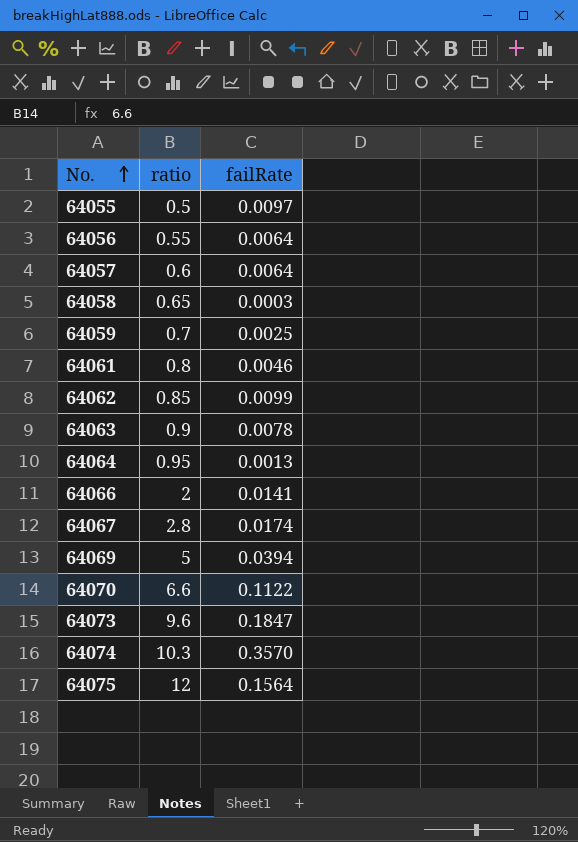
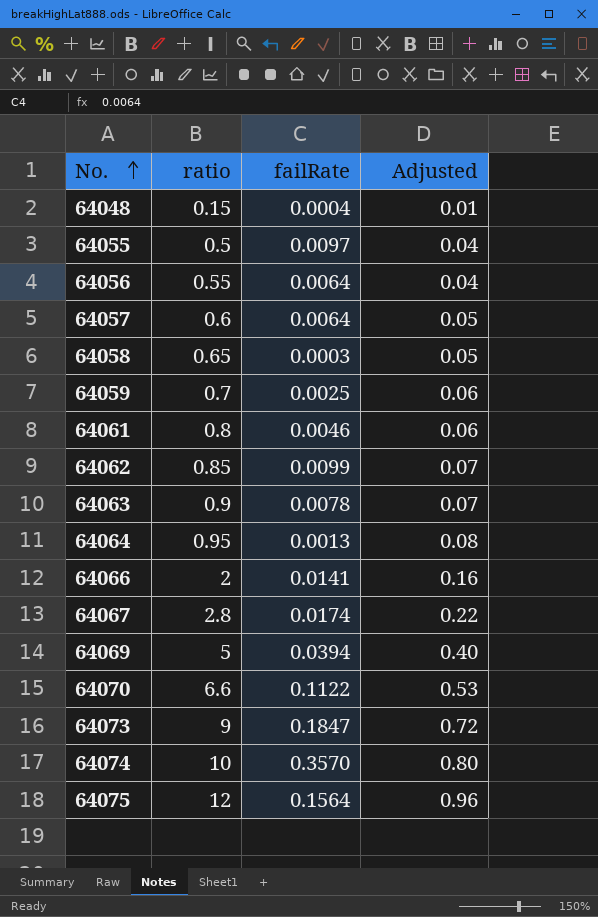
column Adjusted | formula: none -> [ratio] * 0.08
row 64048: none -> 0.15 | 0.0004 | 0.01
64073 | ratio: 9.6 -> 9
64074 | ratio: 10.3 -> 10

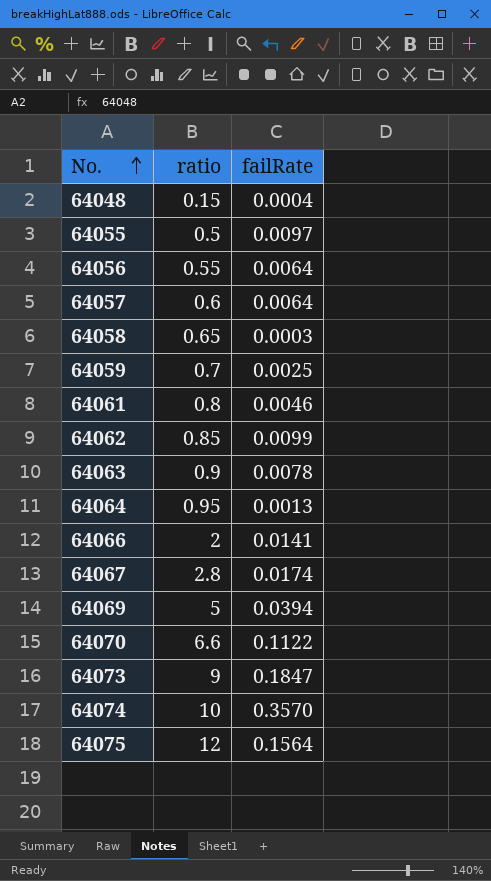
column Adjusted | formula: [ratio] * 0.08 -> none

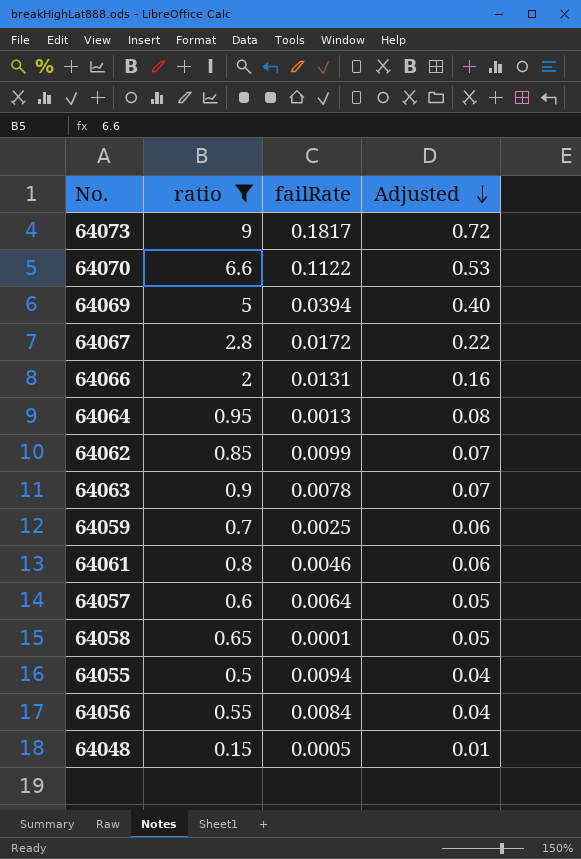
filter: none -> ratio <= 9
row order: No. ascending -> Adjusted descending
column Adjusted | formula: none -> [ratio] * 0.08
64073 | failRate: 0.1847 -> 0.1817
64067 | failRate: 0.0174 -> 0.0172
64066 | failRate: 0.0141 -> 0.0131
64058 | failRate: 0.0003 -> 0.0001
64055 | failRate: 0.0097 -> 0.0094
64056 | failRate: 0.0064 -> 0.0084
64048 | failRate: 0.0004 -> 0.0005

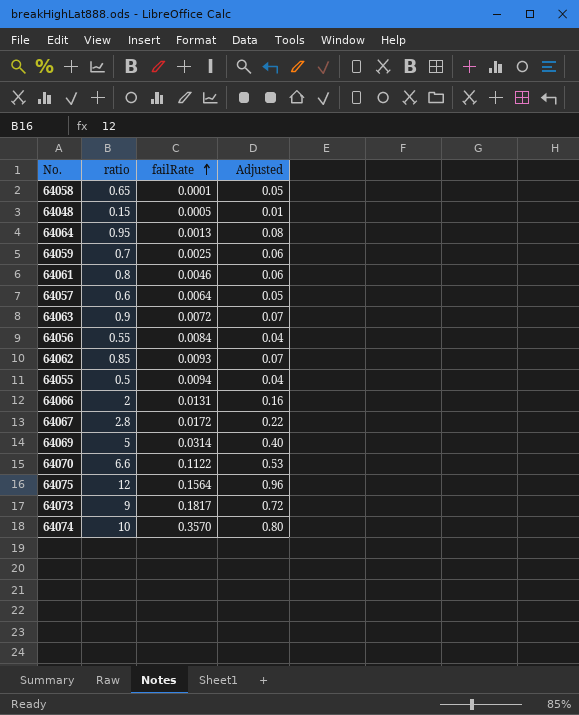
filter: ratio <= 9 -> none
row order: Adjusted descending -> failRate ascending
64063 | failRate: 0.0078 -> 0.0072
64062 | failRate: 0.0099 -> 0.0093
64069 | failRate: 0.0394 -> 0.0314

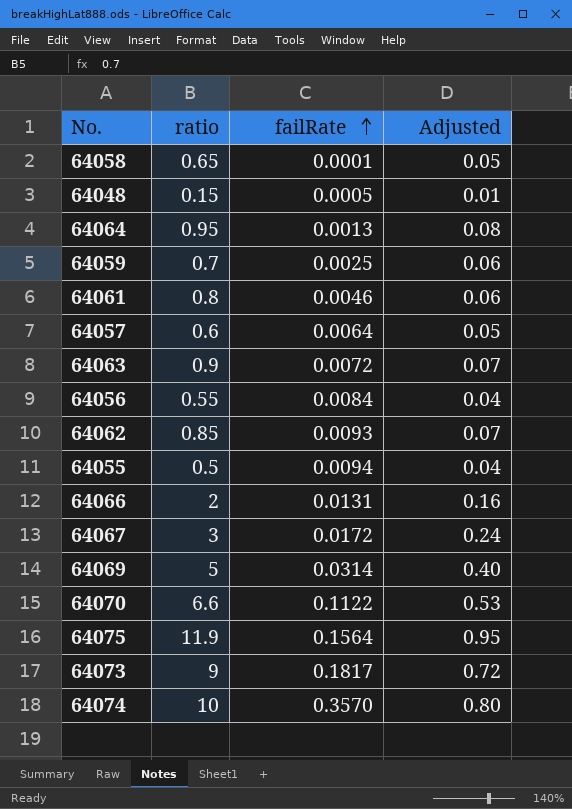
64067 | ratio: 2.8 -> 3
64067 | Adjusted: 0.22 -> 0.24
64075 | ratio: 12 -> 11.9
64075 | Adjusted: 0.96 -> 0.95

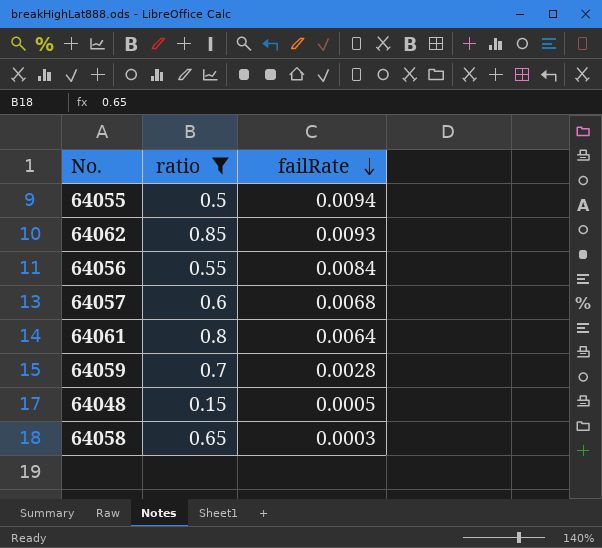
filter: none -> ratio <= 0.85
row order: failRate ascending -> failRate descending
column Adjusted | formula: [ratio] * 0.08 -> none
64057 | failRate: 0.0064 -> 0.0068
64061 | failRate: 0.0046 -> 0.0064
64059 | failRate: 0.0025 -> 0.0028
64058 | failRate: 0.0001 -> 0.0003

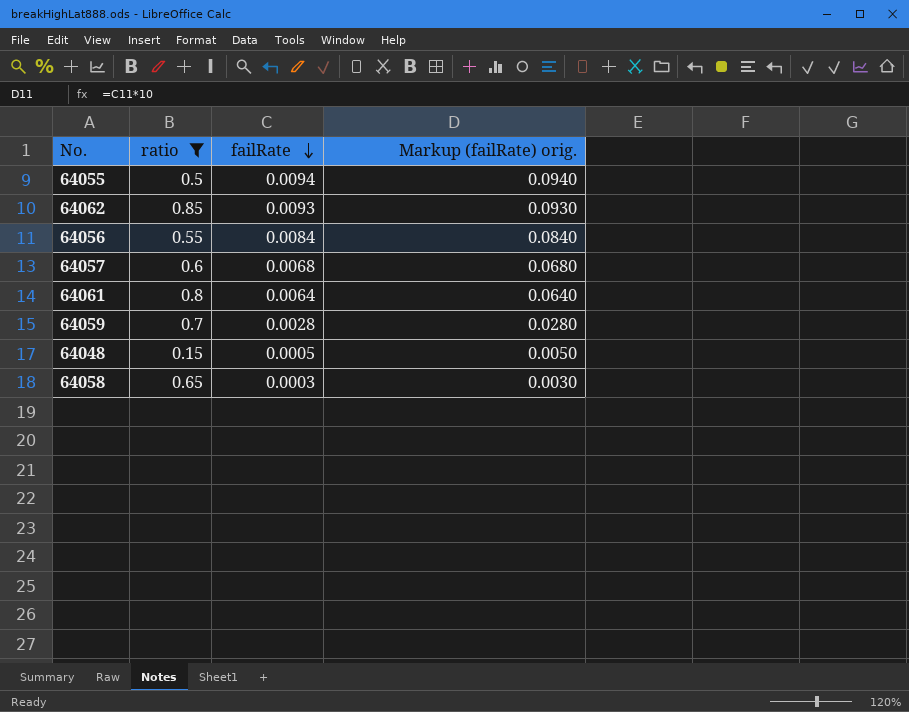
column Markup (failRate) orig. | formula: none -> [failRate] * 10

